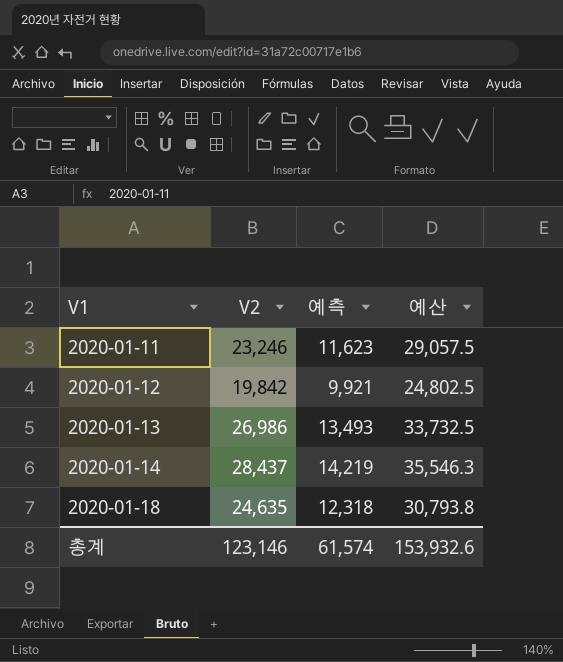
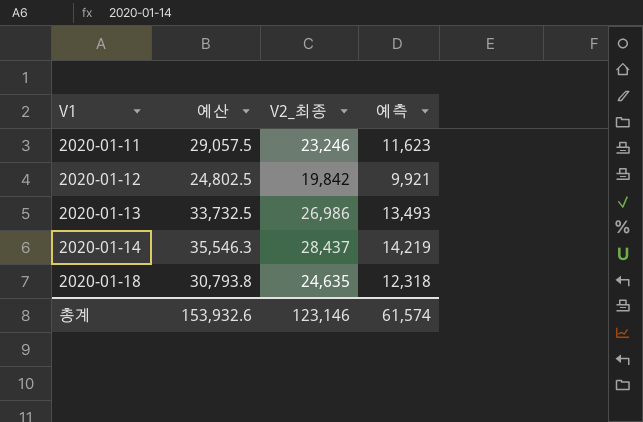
column 예산 | position: 4 -> 2
column name: V2 -> V2_최종

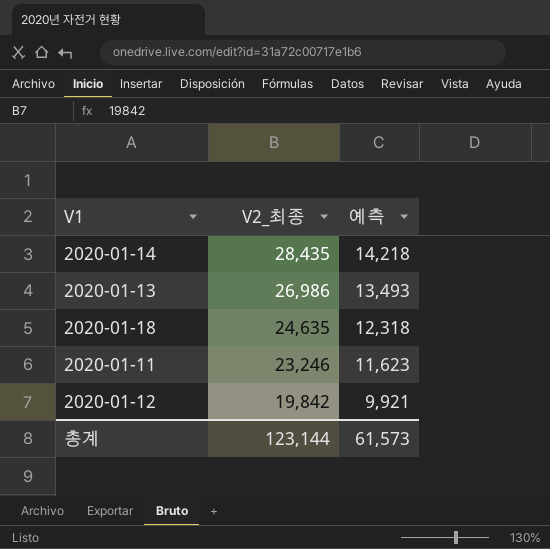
row order: V1 ascending -> V2_최종 descending
column 예산 | formula: [V2_최종] * 1.25 -> none
2020-01-14 | V2_최종: 28,437 -> 28,435
2020-01-14 | 예측: 14,219 -> 14,218
총계 | V2_최종: 123,146 -> 123,144
총계 | 예측: 61,574 -> 61,573

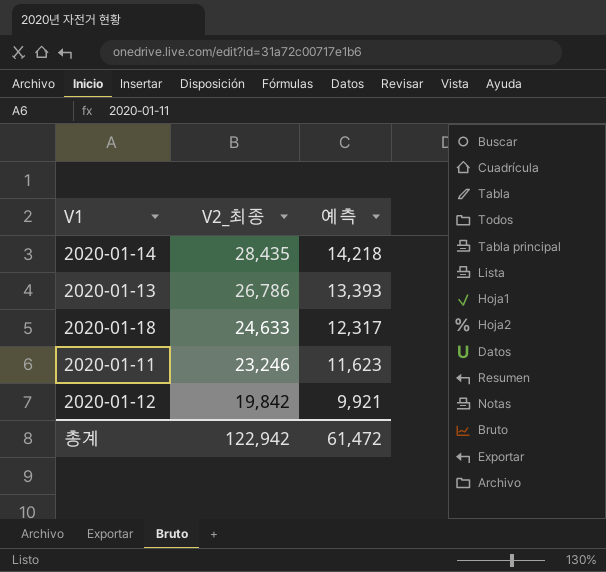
2020-01-13 | V2_최종: 26,986 -> 26,786
2020-01-13 | 예측: 13,493 -> 13,393
2020-01-18 | V2_최종: 24,635 -> 24,633
2020-01-18 | 예측: 12,318 -> 12,317
총계 | V2_최종: 123,144 -> 122,942
총계 | 예측: 61,573 -> 61,472

